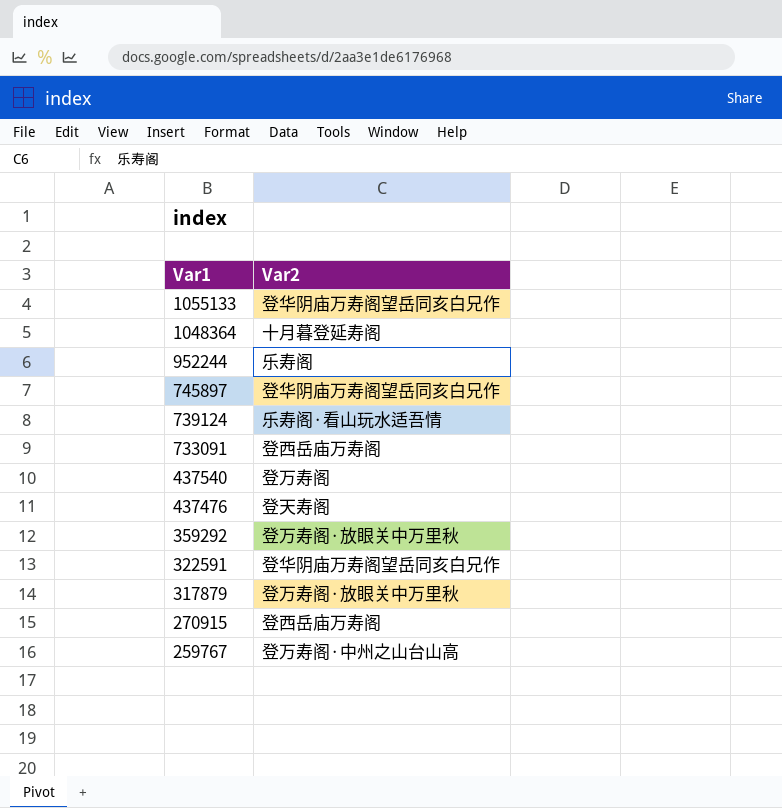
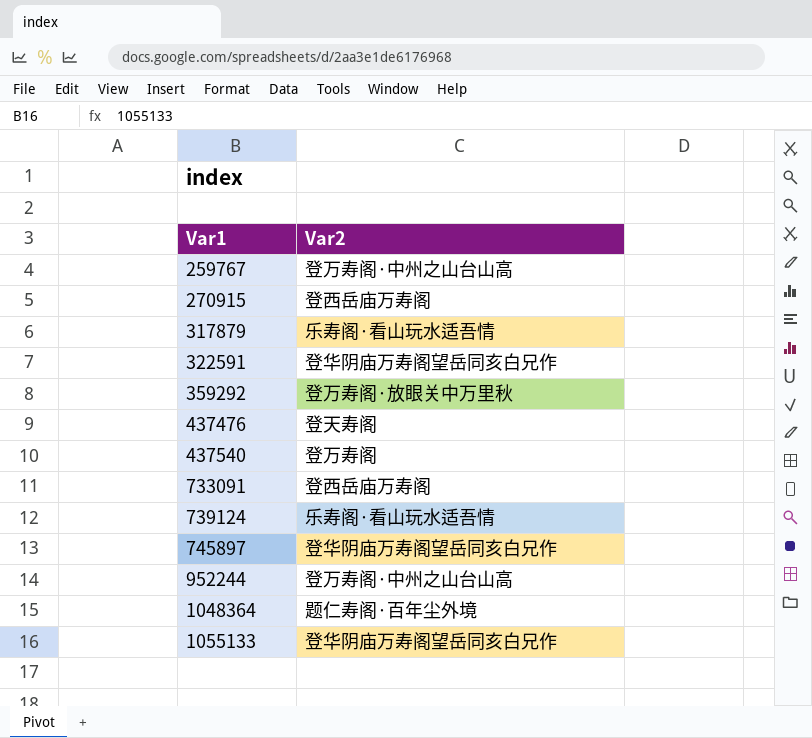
row order: Var1 descending -> Var1 ascending
317879 | Var2: 登万寿阁·放眼关中万里秋 -> 乐寿阁·看山玩水适吾情
952244 | Var2: 乐寿阁 -> 登万寿阁·中州之山台山高
1048364 | Var2: 十月暮登延寿阁 -> 题仁寿阁·百年尘外境

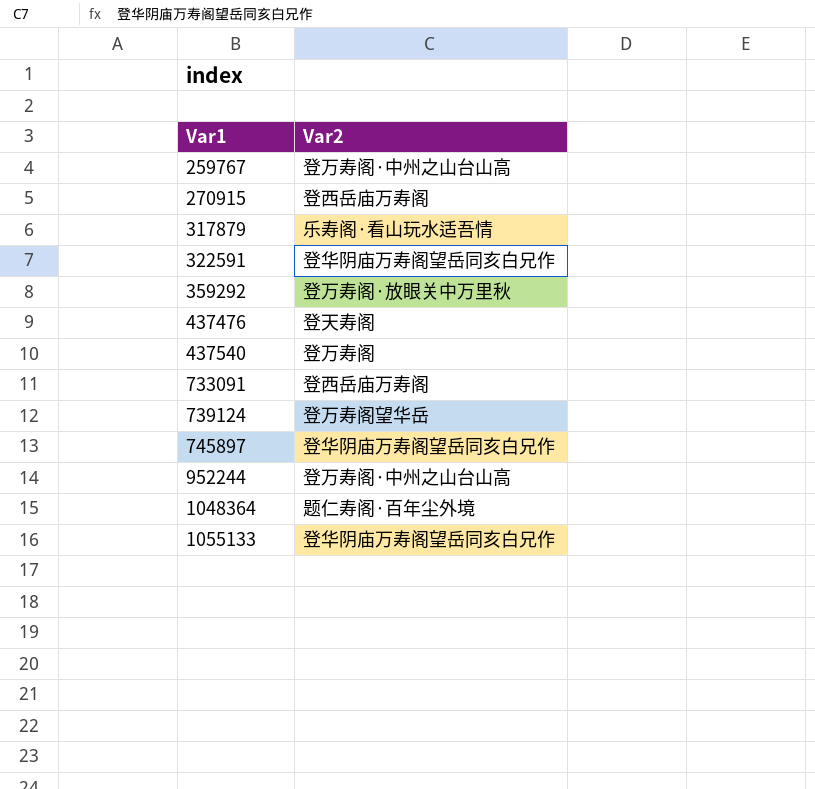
739124 | Var2: 乐寿阁·看山玩水适吾情 -> 登万寿阁望华岳

